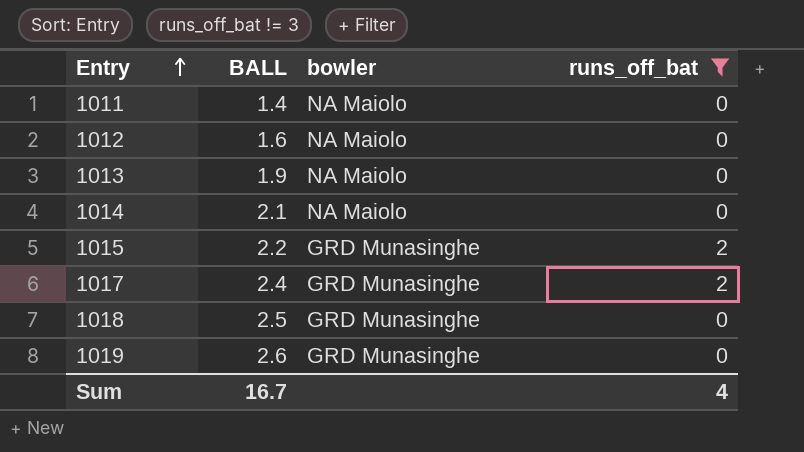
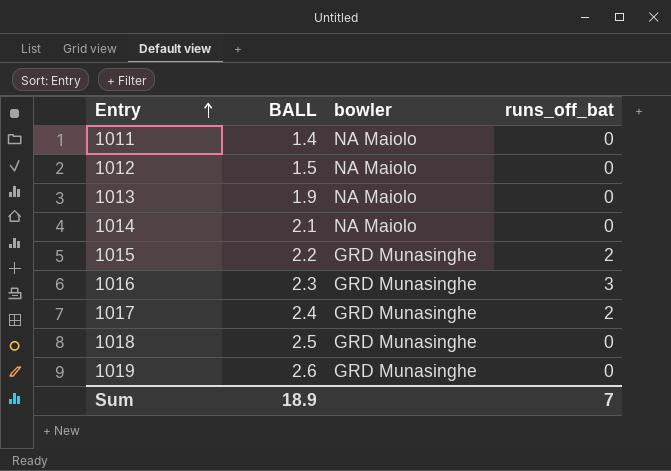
filter: runs_off_bat != 3 -> none
1012 | BALL: 1.6 -> 1.5
Sum | BALL: 16.7 -> 18.9
Sum | runs_off_bat: 4 -> 7

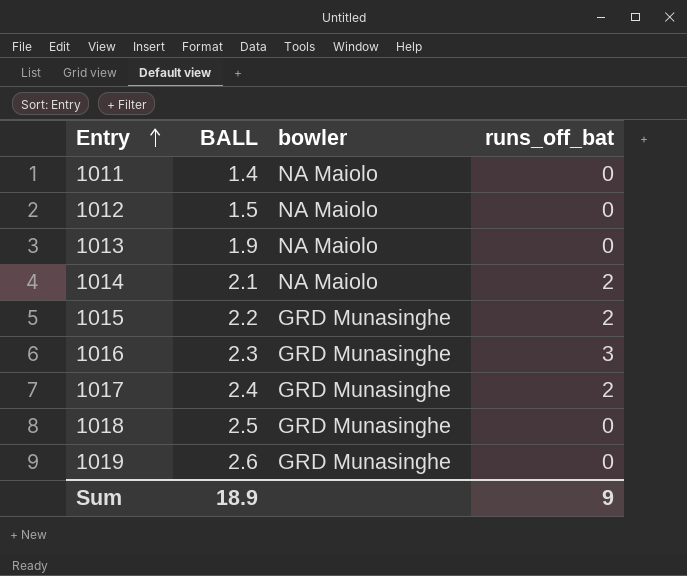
1014 | runs_off_bat: 0 -> 2
Sum | runs_off_bat: 7 -> 9

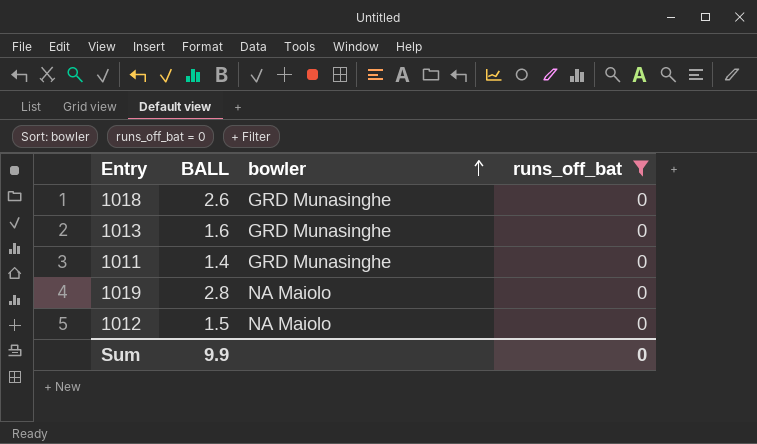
filter: none -> runs_off_bat = 0
row order: Entry ascending -> bowler ascending
1018 | BALL: 2.5 -> 2.6
1013 | BALL: 1.9 -> 1.6
1013 | bowler: NA Maiolo -> GRD Munasinghe
1011 | bowler: NA Maiolo -> GRD Munasinghe
1019 | BALL: 2.6 -> 2.8
1019 | bowler: GRD Munasinghe -> NA Maiolo
Sum | BALL: 18.9 -> 9.9
Sum | runs_off_bat: 9 -> 0

